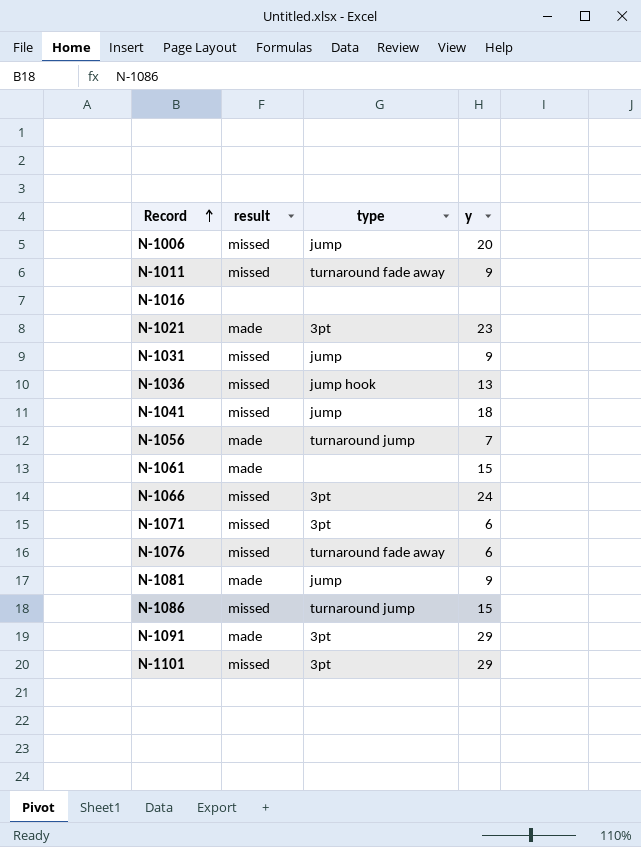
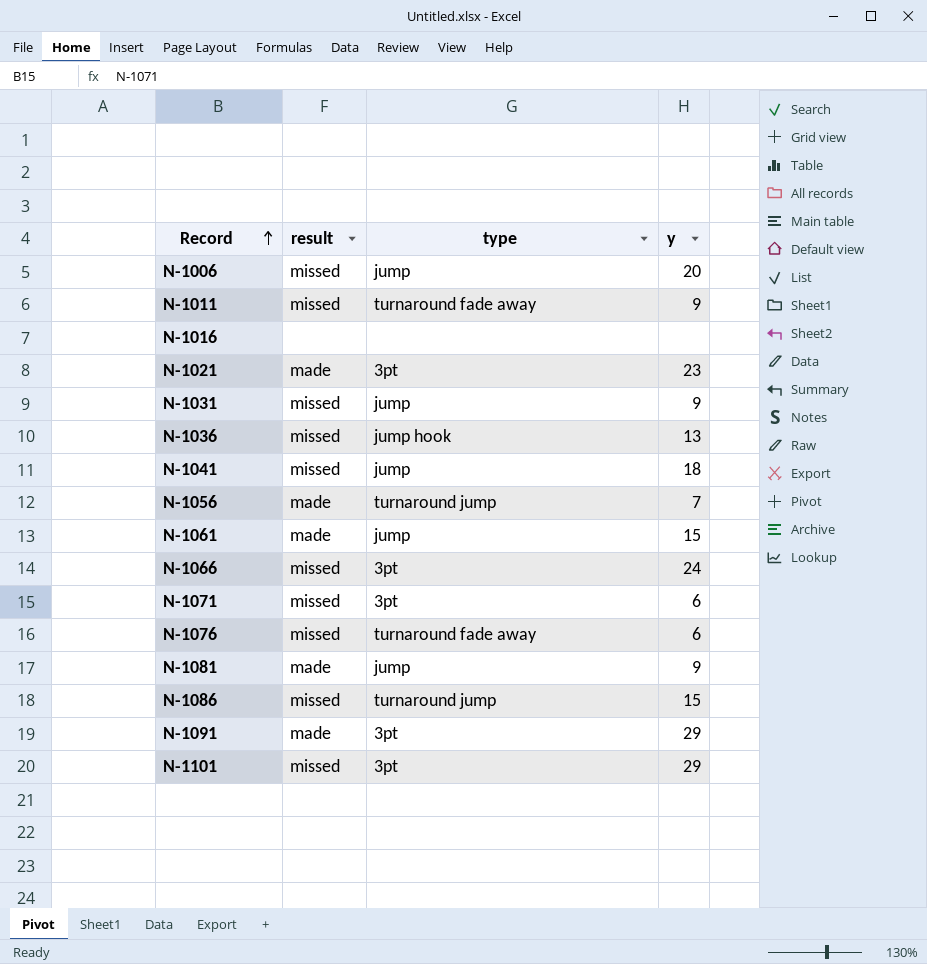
N-1061 | type: none -> jump

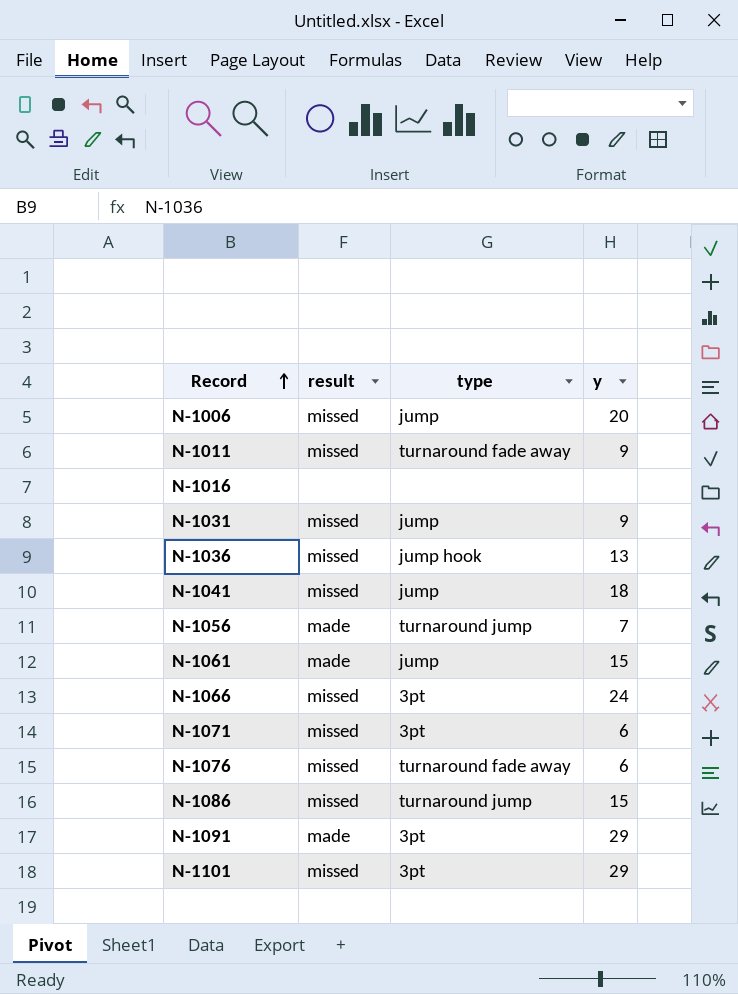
row N-1021: made | 3pt | 23 -> none
row N-1081: made | jump | 9 -> none

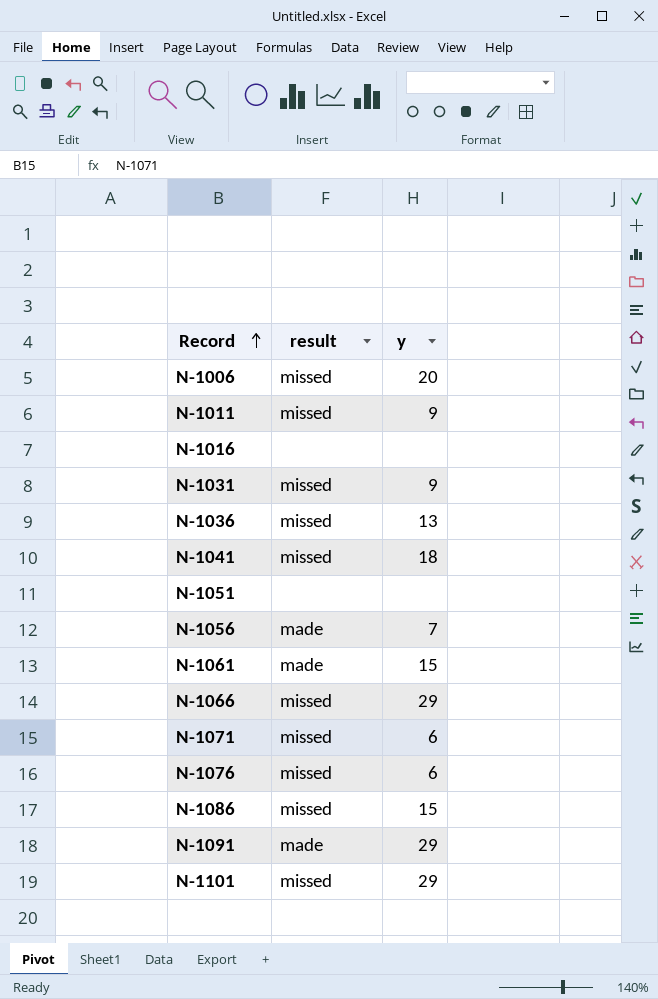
column type | position: 3 -> none
row N-1051: none -> none | none
N-1066 | y: 24 -> 29

